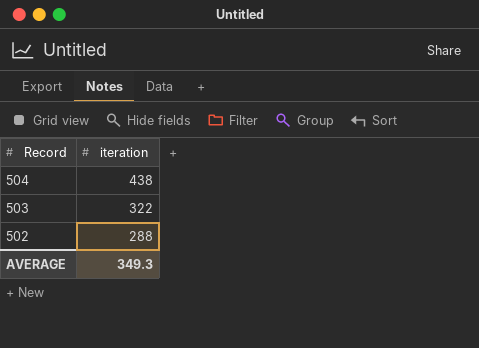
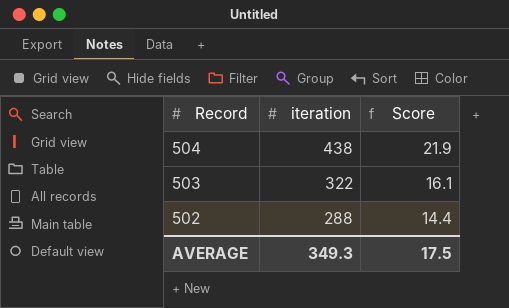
column Score | formula: none -> [iteration] * 0.05

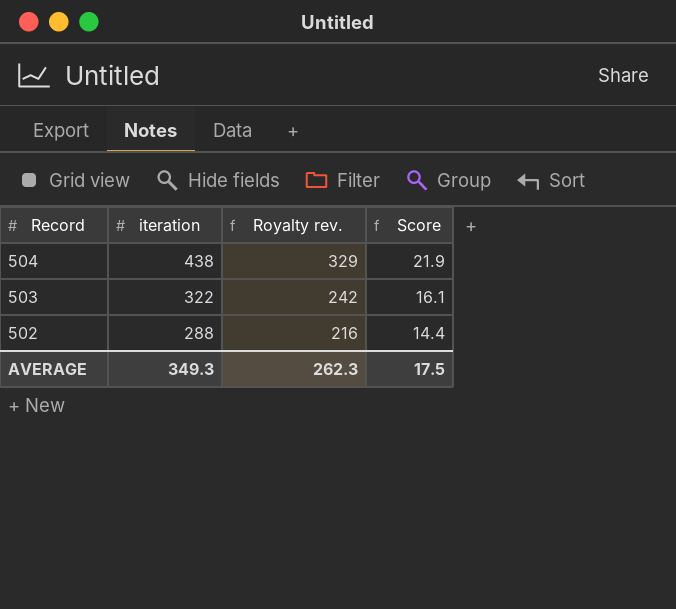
column Royalty rev. | formula: none -> [iteration] * 0.75

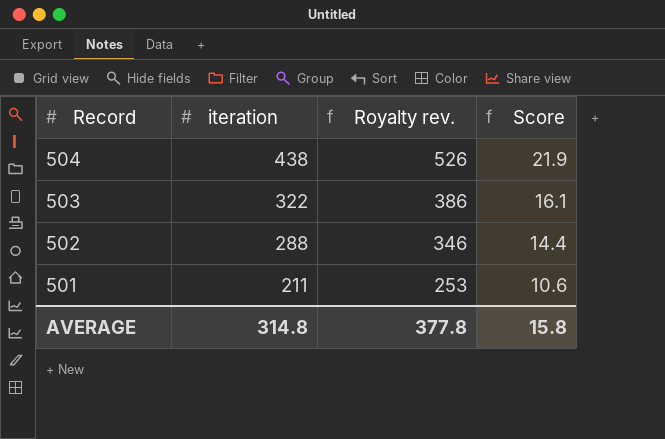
column Royalty rev. | formula: [iteration] * 0.75 -> [iteration] * 1.2
row 501: none -> 211 | 253 | 10.6
AVERAGE | iteration: 349.3 -> 314.8
AVERAGE | Royalty rev.: 262.3 -> 377.8
AVERAGE | Score: 17.5 -> 15.8

